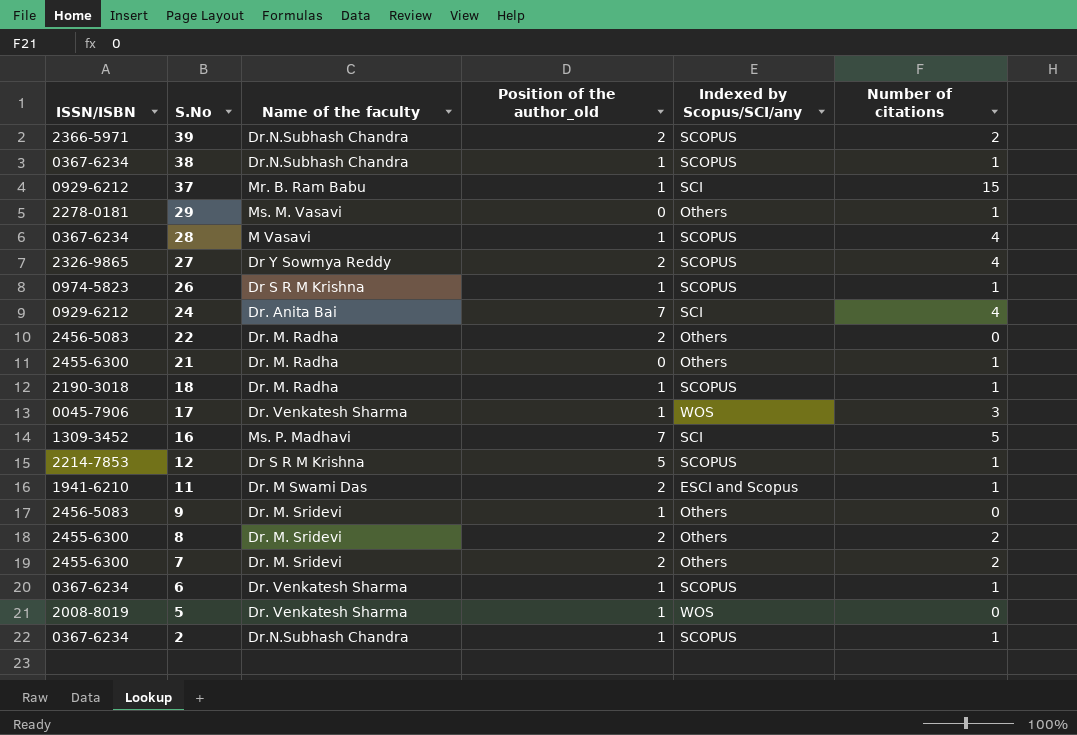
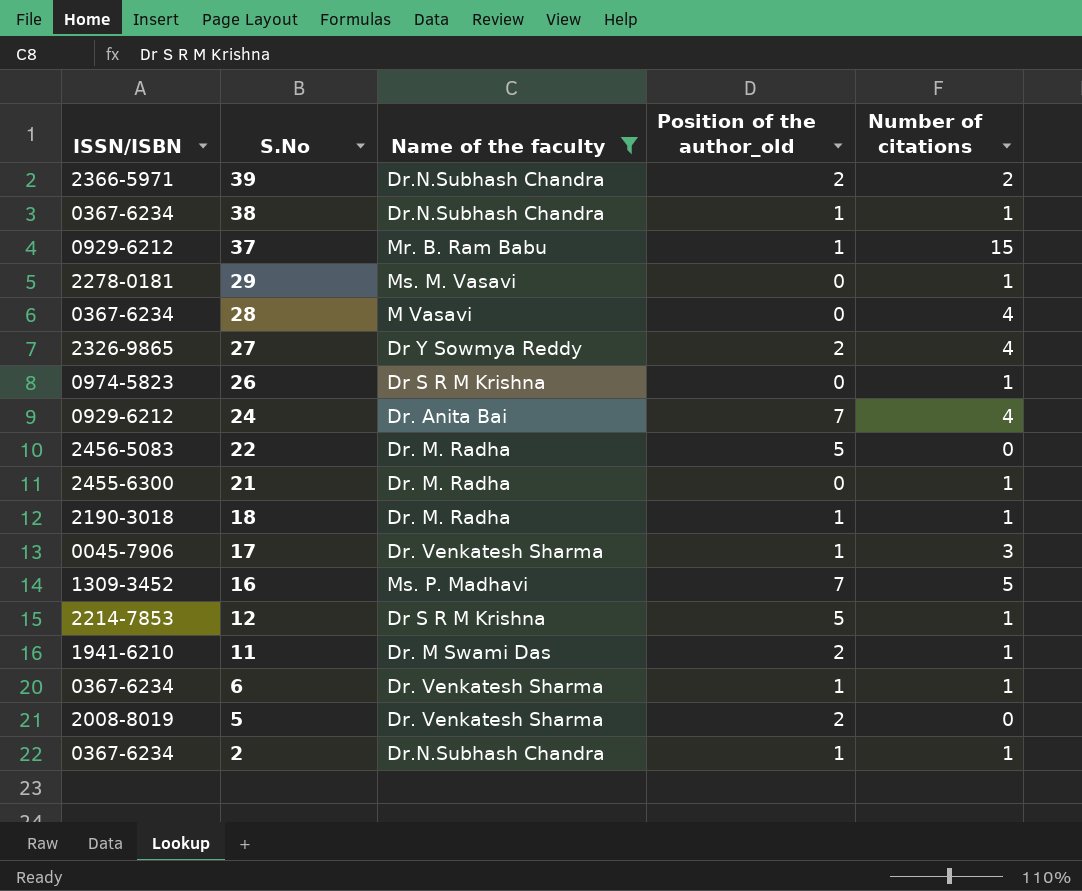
filter: none -> Name of the faculty != Dr. M. Sridevi
column Indexed by Scopus/SCI/any | position: 5 -> none
28 | Position of the author_old: 1 -> 0
26 | Position of the author_old: 1 -> 0
22 | Position of the author_old: 2 -> 5
5 | Position of the author_old: 1 -> 2

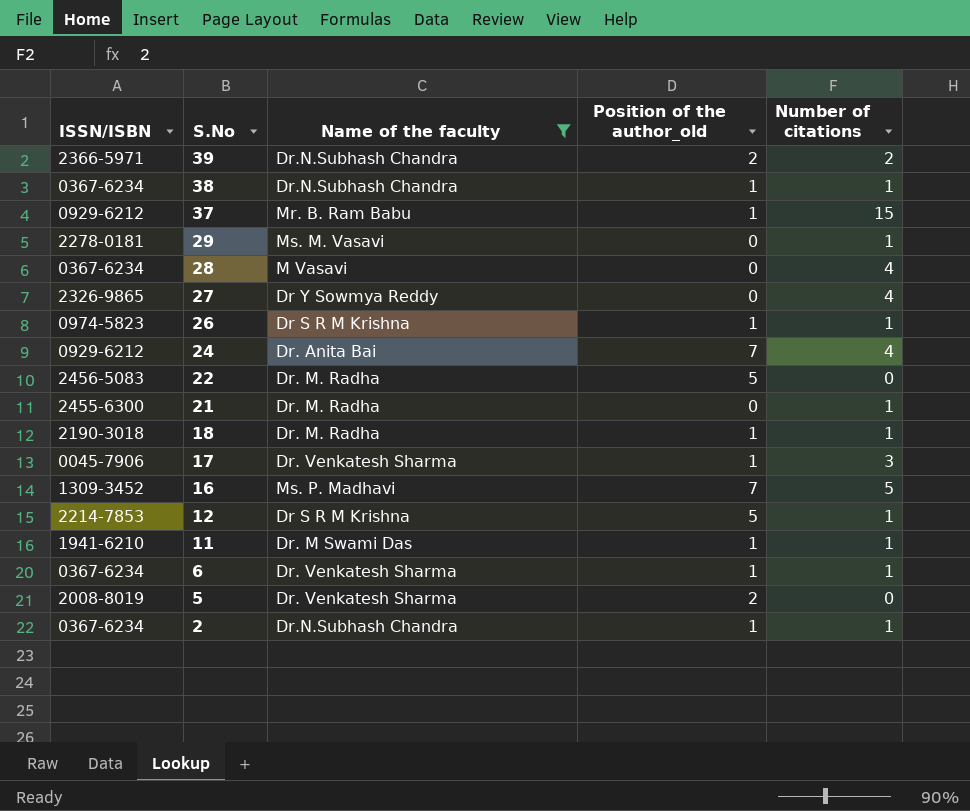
27 | Position of the author_old: 2 -> 0
26 | Position of the author_old: 0 -> 1
11 | Position of the author_old: 2 -> 1

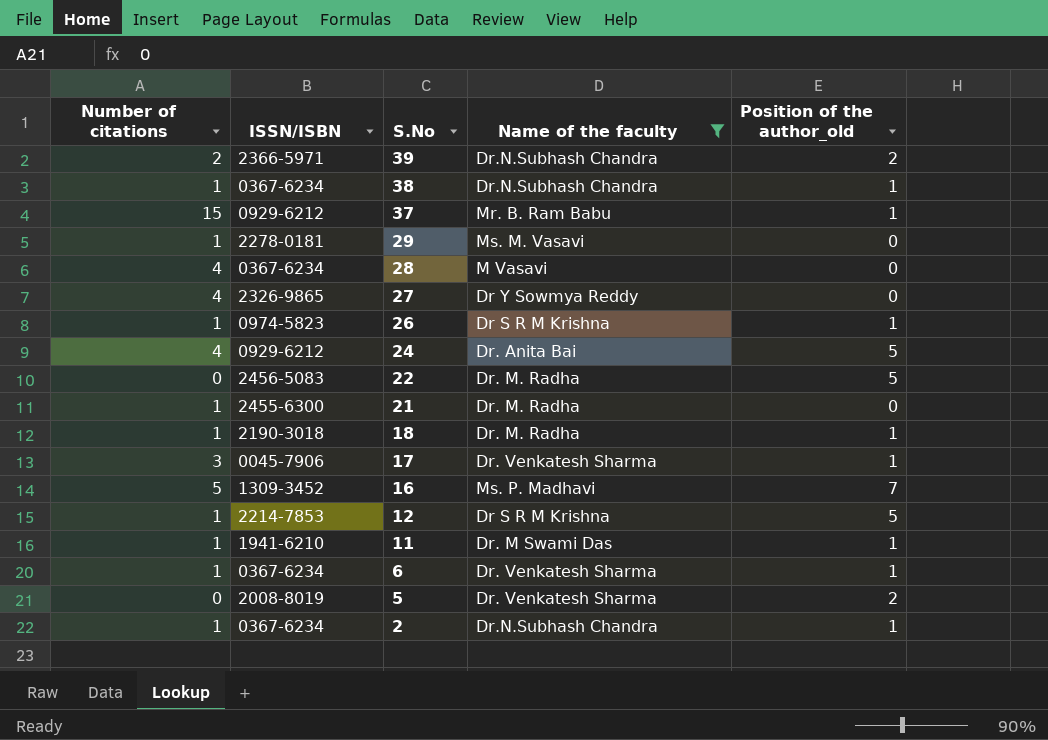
column Number of citations | position: 5 -> 1
24 | Position of the author_old: 7 -> 5

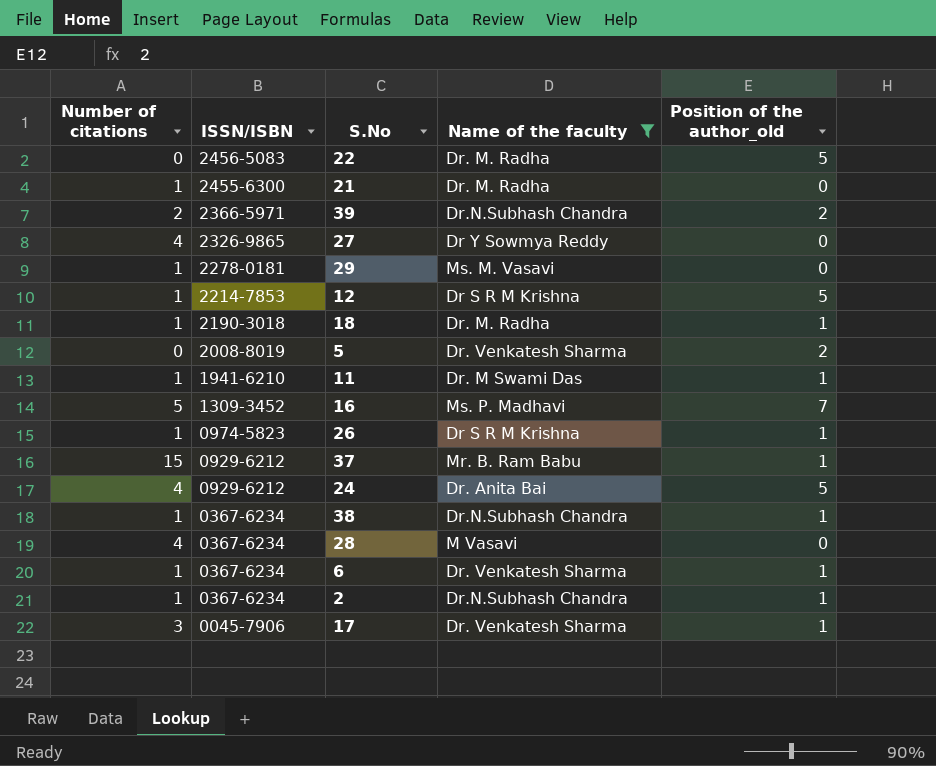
row order: S.No descending -> ISSN/ISBN descending

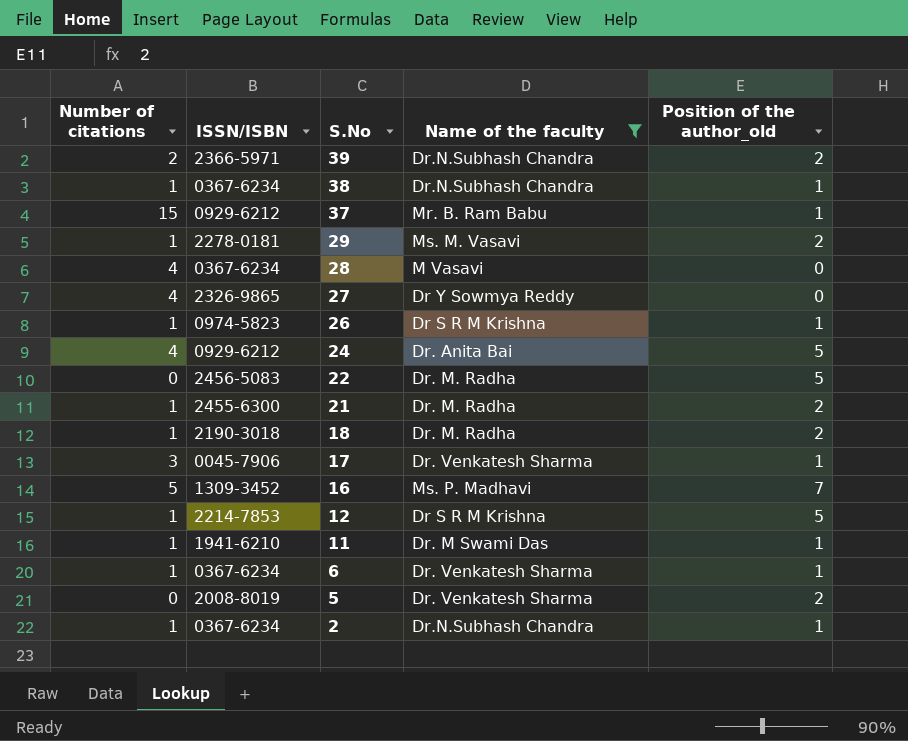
row order: ISSN/ISBN descending -> S.No descending
29 | Position of the author_old: 0 -> 2
21 | Position of the author_old: 0 -> 2
18 | Position of the author_old: 1 -> 2

